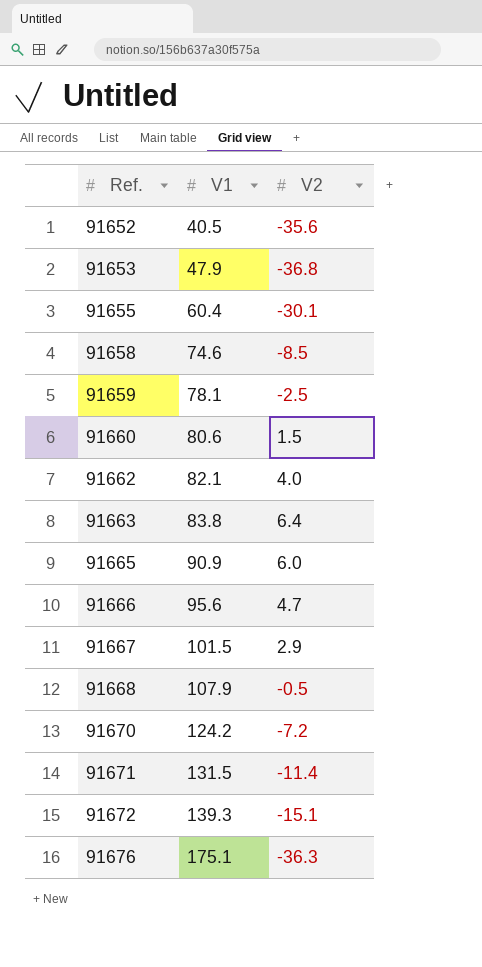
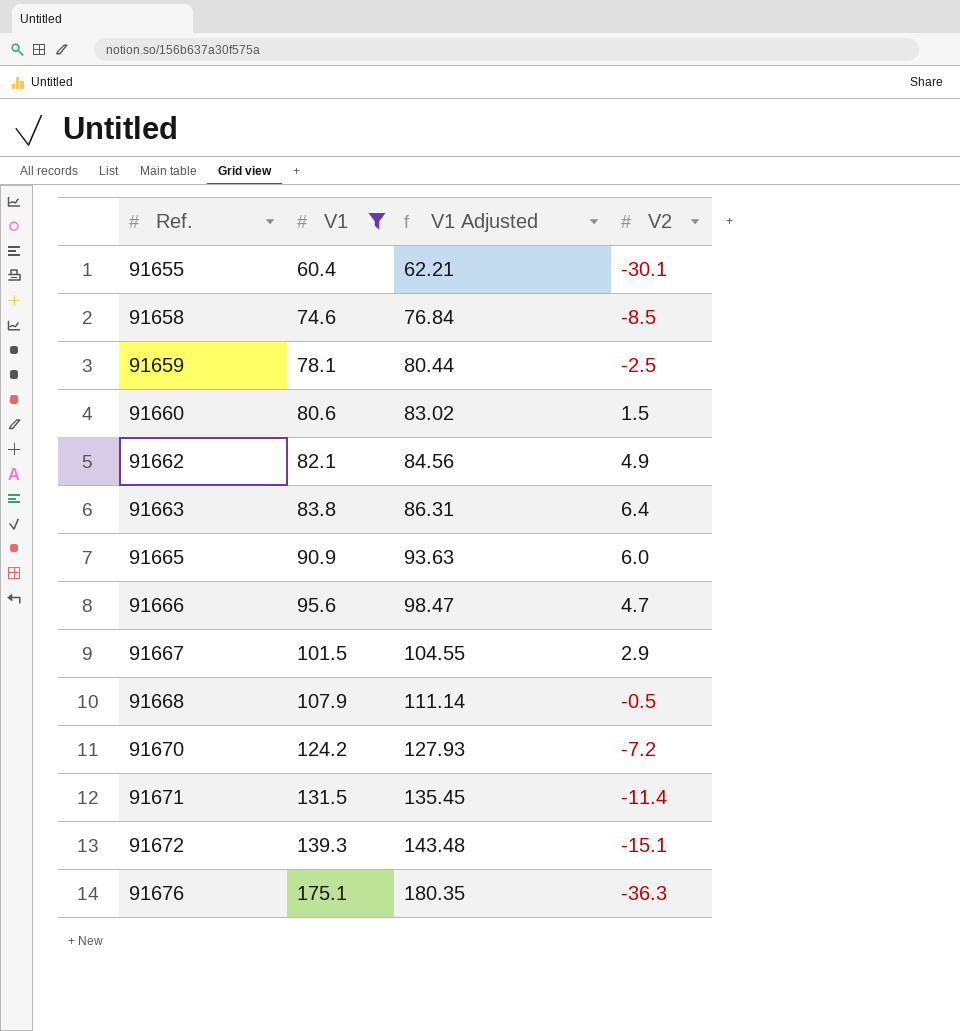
filter: none -> V1 >= 60.4
column V1 Adjusted | formula: none -> [V1] * 1.03
91662 | V2: 4.0 -> 4.9

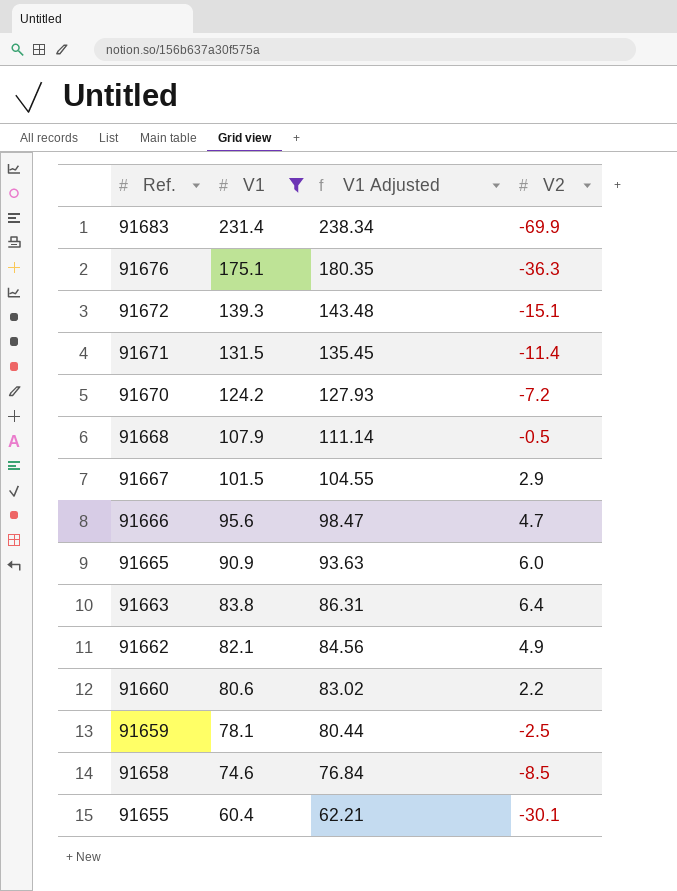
row order: Ref. ascending -> Ref. descending
row 91683: none -> 231.4 | 238.34 | -69.9
91660 | V2: 1.5 -> 2.2

